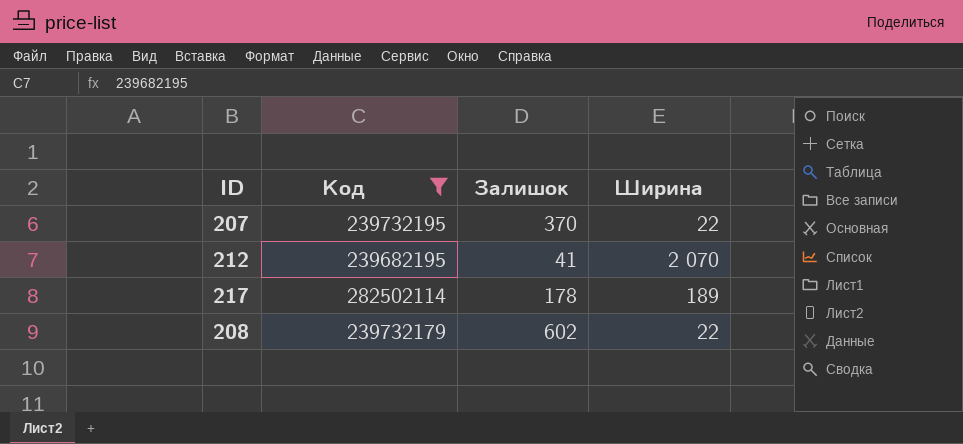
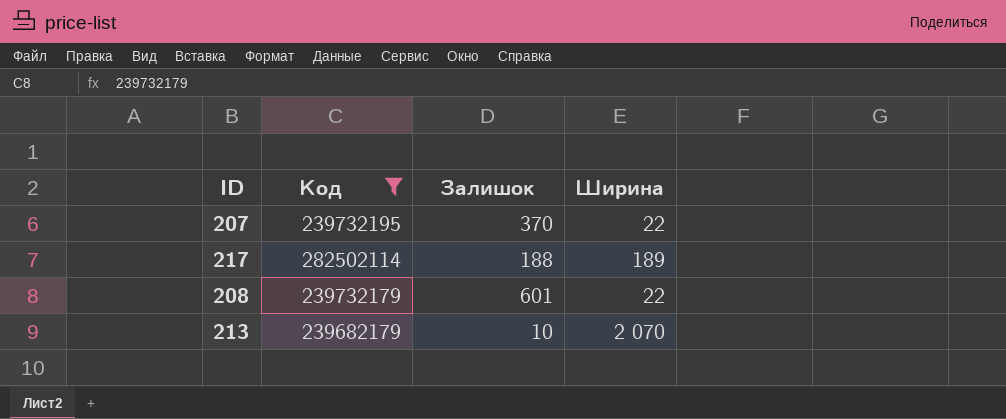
row 212: 239682195 | 41 | 2 070 -> none
217 | Залишок: 178 -> 188
208 | Залишок: 602 -> 601
row 213: none -> 239682179 | 10 | 2 070

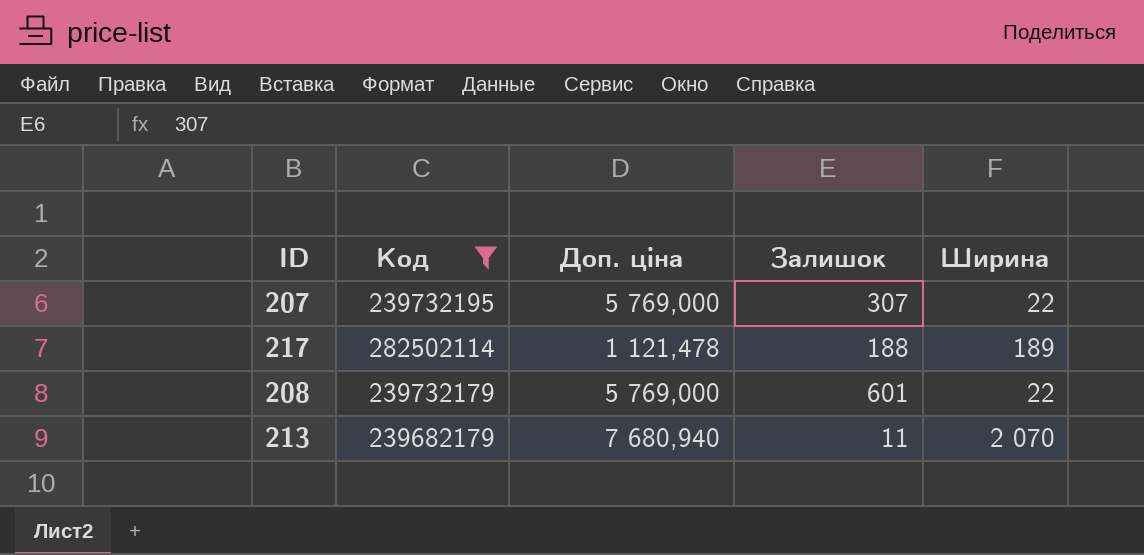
column Доп. ціна | position: none -> 3
207 | Залишок: 370 -> 307
213 | Залишок: 10 -> 11

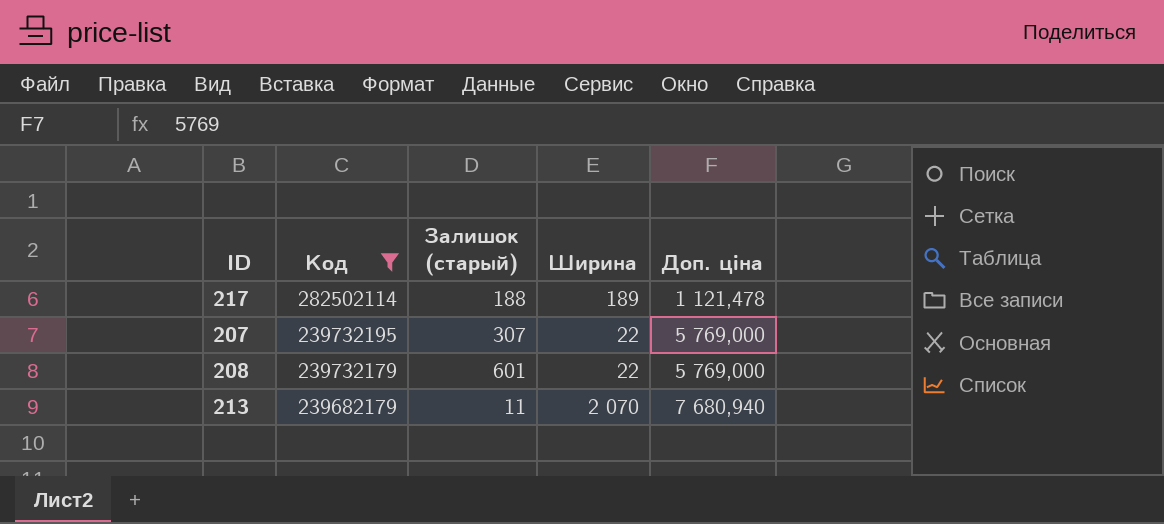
row order: none -> Код descending
column name: Залишок -> Залишок (старый)
column Доп. ціна | position: 3 -> 5

